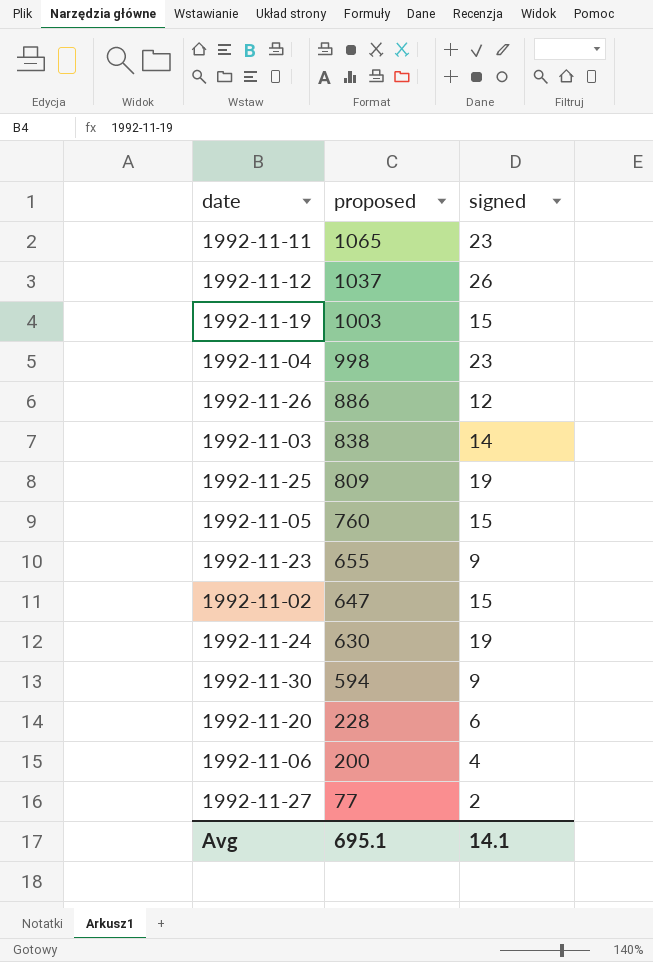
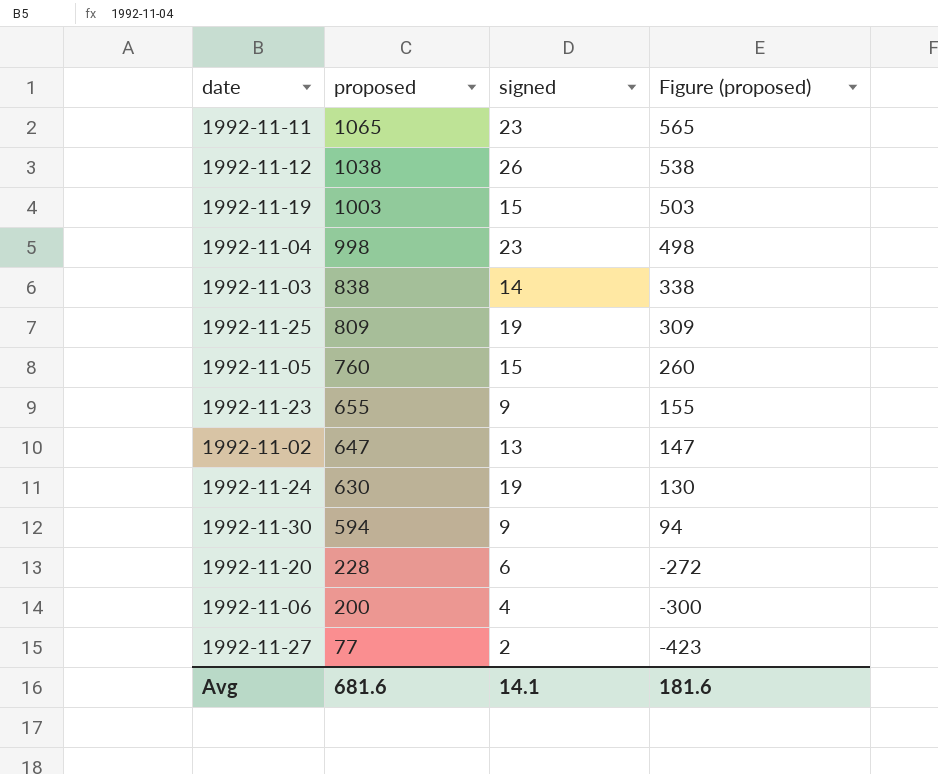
column Figure (proposed) | formula: none -> [proposed] - 500
row 1992-11-26: 886 | 12 -> none
1992-11-12 | proposed: 1037 -> 1038
1992-11-02 | signed: 15 -> 13
Avg | proposed: 695.1 -> 681.6

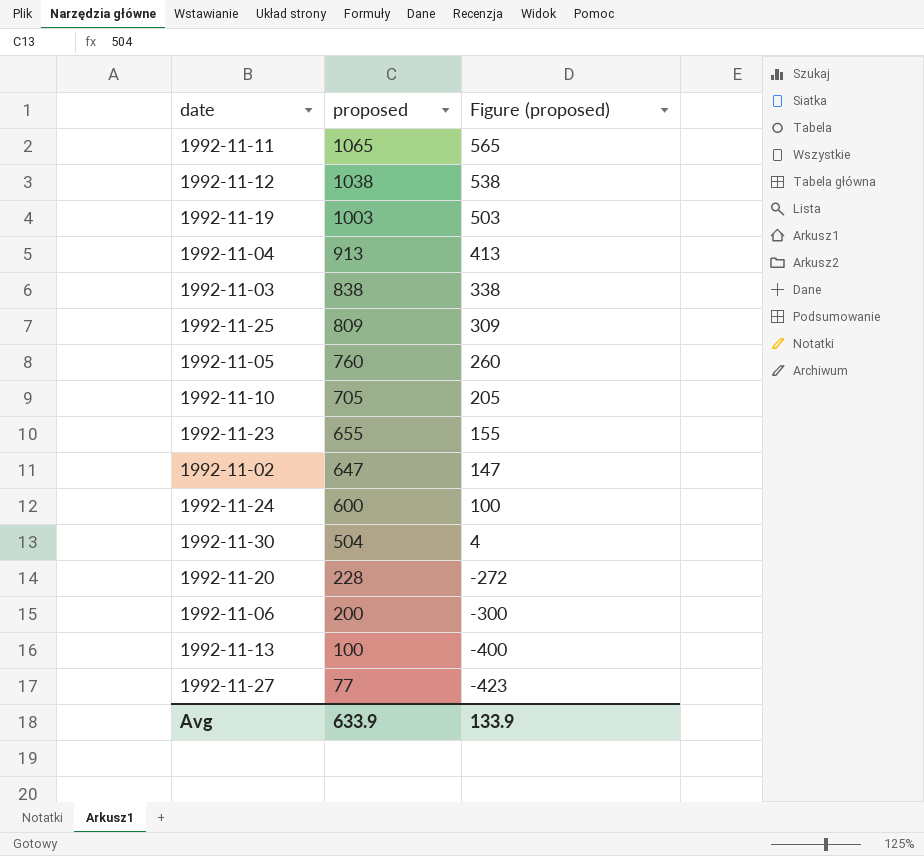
column signed | position: 3 -> none
1992-11-04 | proposed: 998 -> 913
1992-11-04 | Figure (proposed): 498 -> 413
row 1992-11-10: none -> 705 | 205
1992-11-24 | proposed: 630 -> 600
1992-11-24 | Figure (proposed): 130 -> 100
1992-11-30 | proposed: 594 -> 504
1992-11-30 | Figure (proposed): 94 -> 4
row 1992-11-13: none -> 100 | -400
Avg | proposed: 681.6 -> 633.9
Avg | Figure (proposed): 181.6 -> 133.9

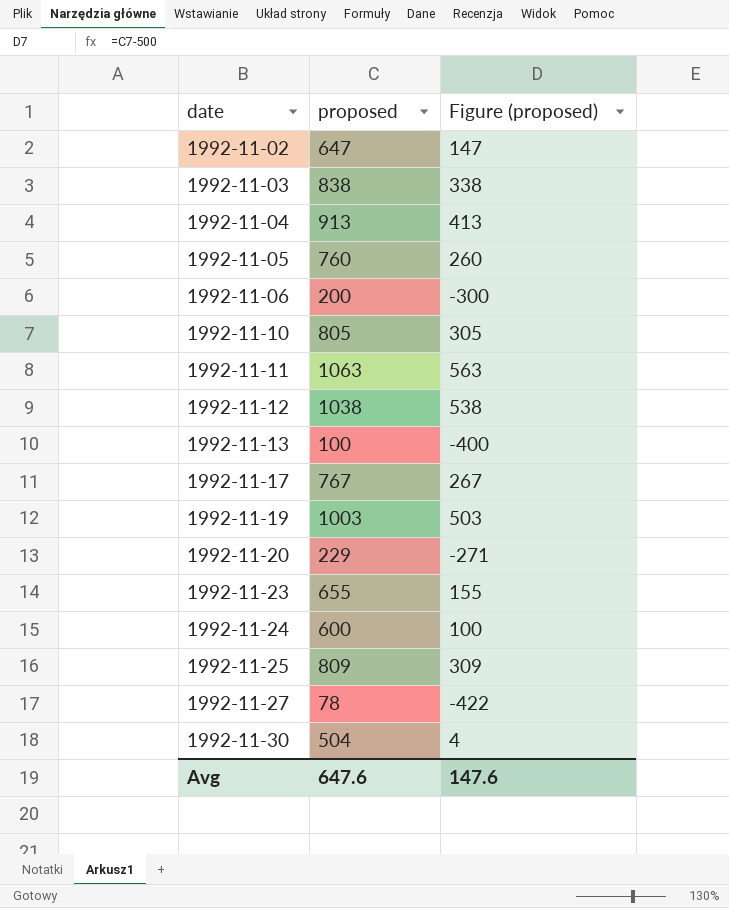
row order: proposed descending -> date ascending
1992-11-10 | proposed: 705 -> 805
1992-11-10 | Figure (proposed): 205 -> 305
1992-11-11 | proposed: 1065 -> 1063
1992-11-11 | Figure (proposed): 565 -> 563
row 1992-11-17: none -> 767 | 267
1992-11-20 | proposed: 228 -> 229
1992-11-20 | Figure (proposed): -272 -> -271
1992-11-27 | proposed: 77 -> 78
1992-11-27 | Figure (proposed): -423 -> -422
Avg | proposed: 633.9 -> 647.6
Avg | Figure (proposed): 133.9 -> 147.6

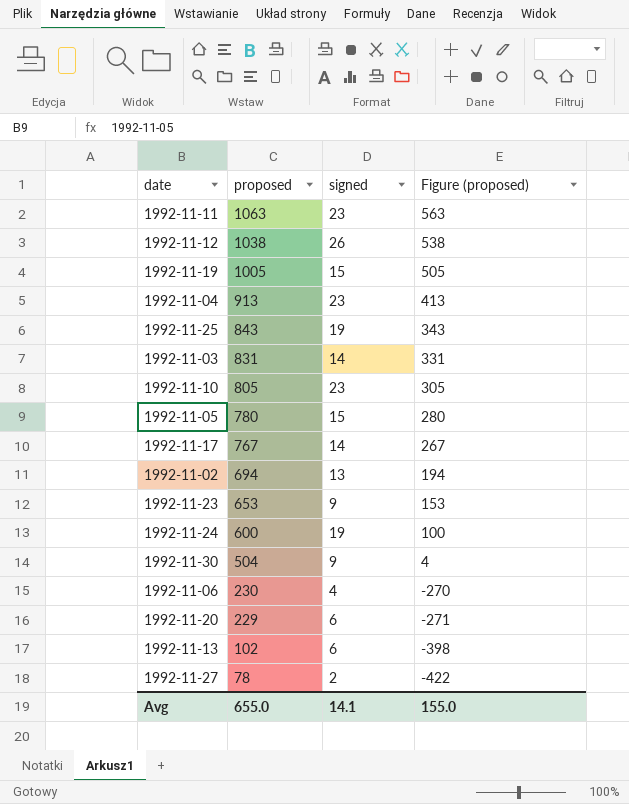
row order: date ascending -> proposed descending
column signed | position: none -> 3
1992-11-19 | proposed: 1003 -> 1005
1992-11-19 | Figure (proposed): 503 -> 505
1992-11-25 | proposed: 809 -> 843
1992-11-25 | Figure (proposed): 309 -> 343
1992-11-03 | proposed: 838 -> 831
1992-11-03 | Figure (proposed): 338 -> 331
1992-11-05 | proposed: 760 -> 780
1992-11-05 | Figure (proposed): 260 -> 280
1992-11-02 | proposed: 647 -> 694
1992-11-02 | Figure (proposed): 147 -> 194
1992-11-23 | proposed: 655 -> 653
1992-11-23 | Figure (proposed): 155 -> 153
1992-11-06 | proposed: 200 -> 230
1992-11-06 | Figure (proposed): -300 -> -270
1992-11-13 | proposed: 100 -> 102
1992-11-13 | Figure (proposed): -400 -> -398
Avg | proposed: 647.6 -> 655.0
Avg | Figure (proposed): 147.6 -> 155.0

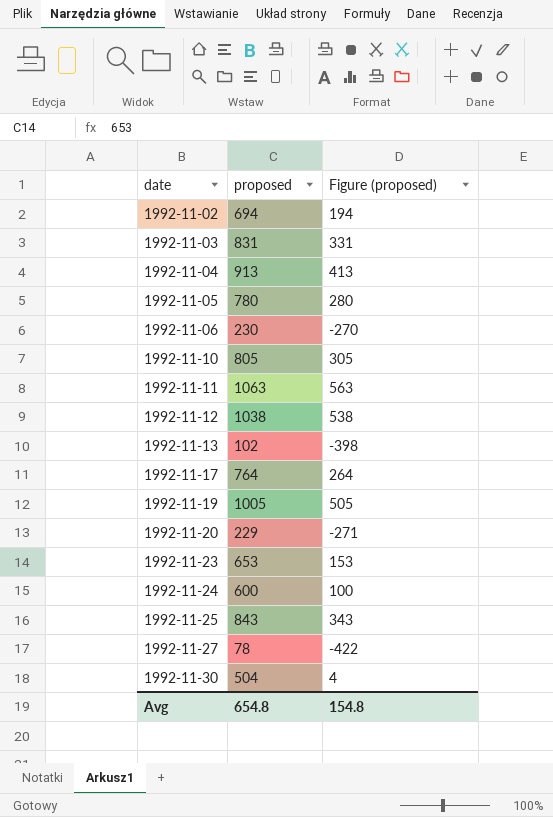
row order: proposed descending -> date ascending
column signed | position: 3 -> none
1992-11-17 | proposed: 767 -> 764
1992-11-17 | Figure (proposed): 267 -> 264
Avg | proposed: 655.0 -> 654.8
Avg | Figure (proposed): 155.0 -> 154.8

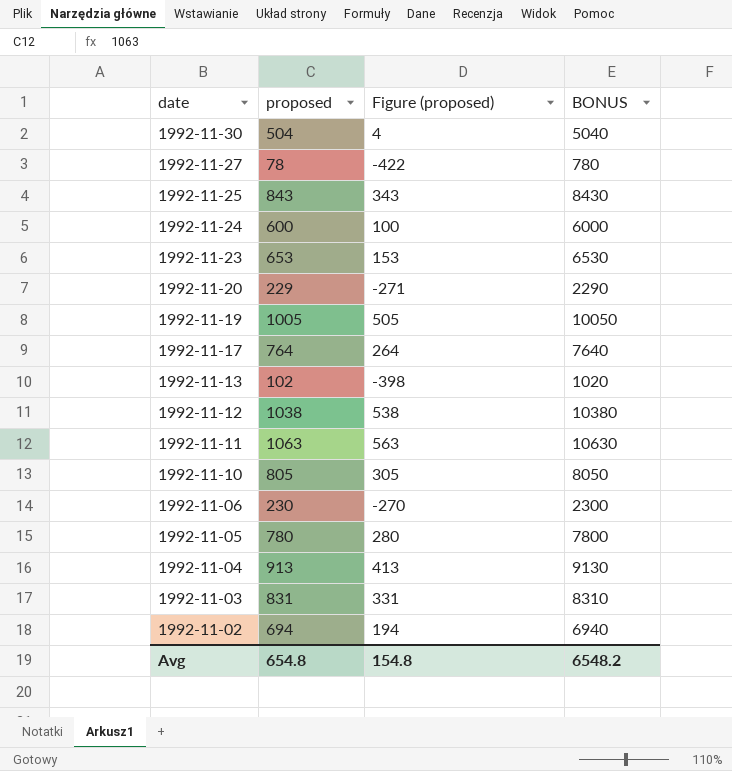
row order: date ascending -> date descending
column BONUS | formula: none -> [proposed] * 10

